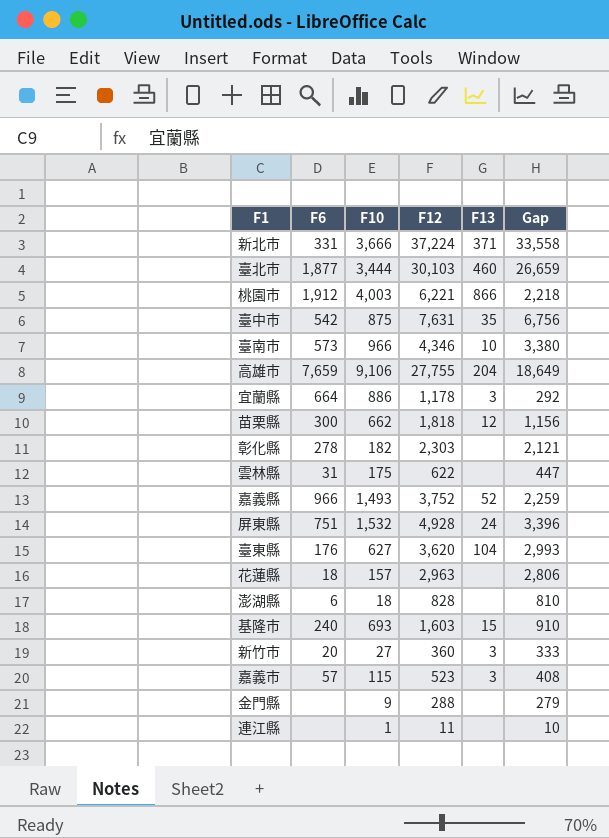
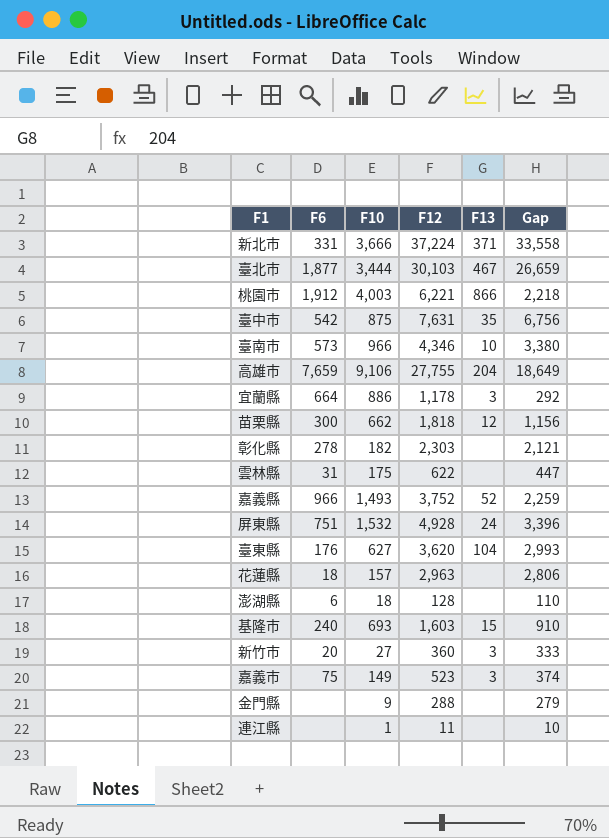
臺北市 | F13: 460 -> 467
澎湖縣 | F12: 828 -> 128
澎湖縣 | Gap: 810 -> 110
嘉義市 | F6: 57 -> 75
嘉義市 | F10: 115 -> 149
嘉義市 | Gap: 408 -> 374

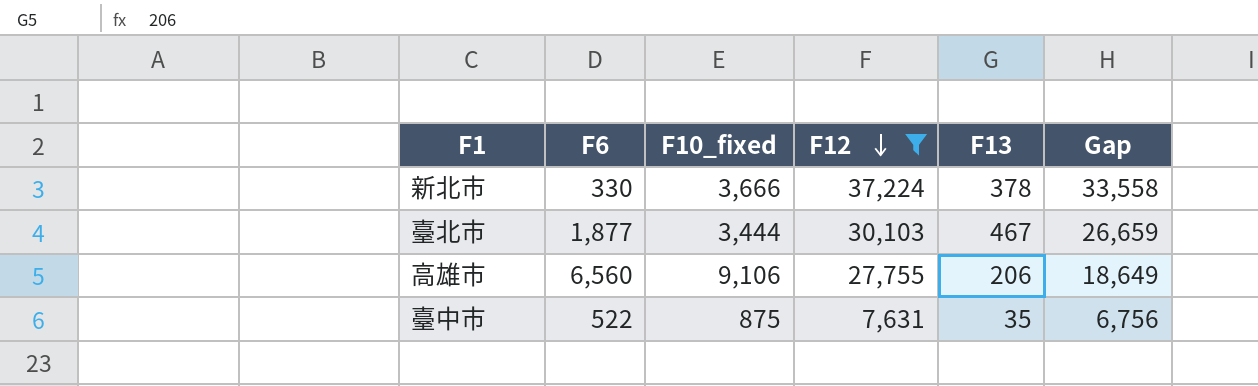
filter: none -> F12 >= 7,631
row order: none -> F12 descending
column name: F10 -> F10_fixed
新北市 | F6: 331 -> 330
新北市 | F13: 371 -> 378
高雄市 | F6: 7,659 -> 6,560
高雄市 | F13: 204 -> 206
臺中市 | F6: 542 -> 522

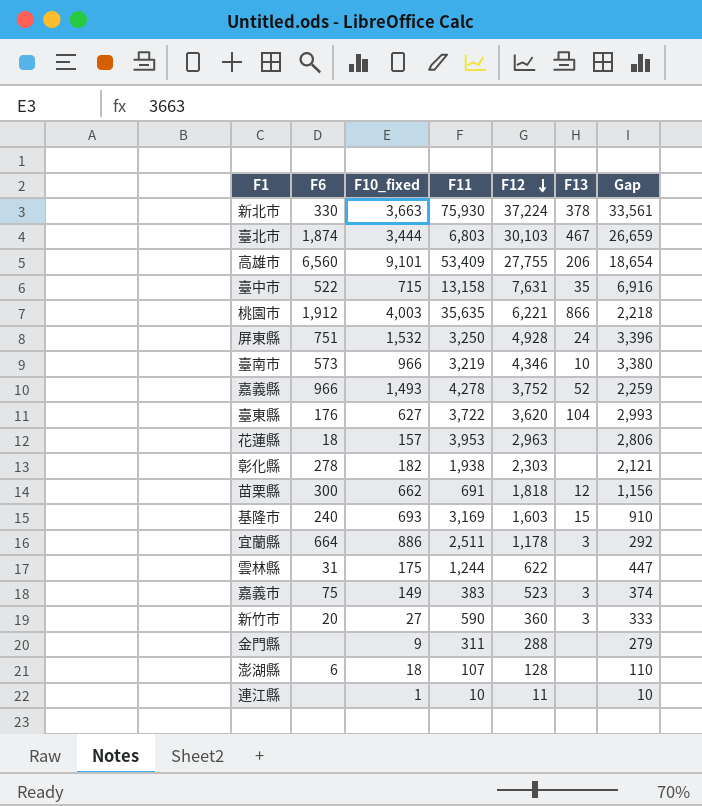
filter: F12 >= 7,631 -> none
column F11 | position: none -> 4
新北市 | F10_fixed: 3,666 -> 3,663
新北市 | Gap: 33,558 -> 33,561
臺北市 | F6: 1,877 -> 1,874
高雄市 | F10_fixed: 9,106 -> 9,101
高雄市 | Gap: 18,649 -> 18,654
臺中市 | F10_fixed: 875 -> 715
臺中市 | Gap: 6,756 -> 6,916

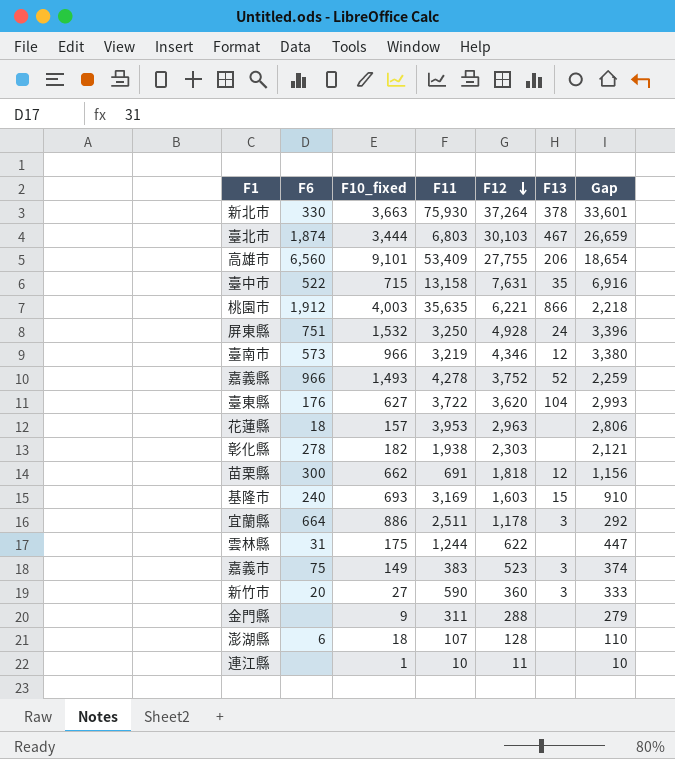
新北市 | F12: 37,224 -> 37,264
新北市 | Gap: 33,561 -> 33,601
臺南市 | F13: 10 -> 12

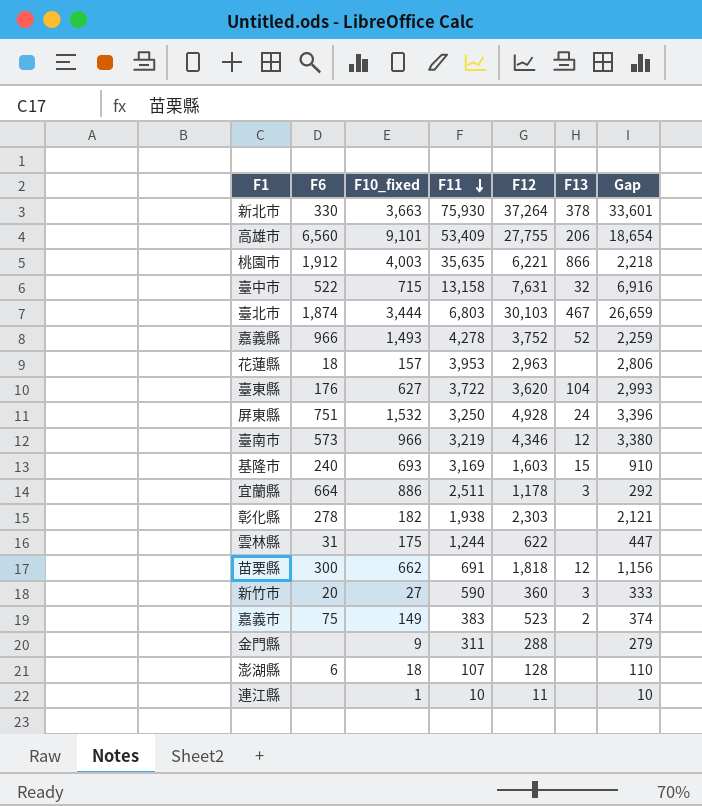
row order: F12 descending -> F11 descending
臺中市 | F13: 35 -> 32
嘉義市 | F13: 3 -> 2

